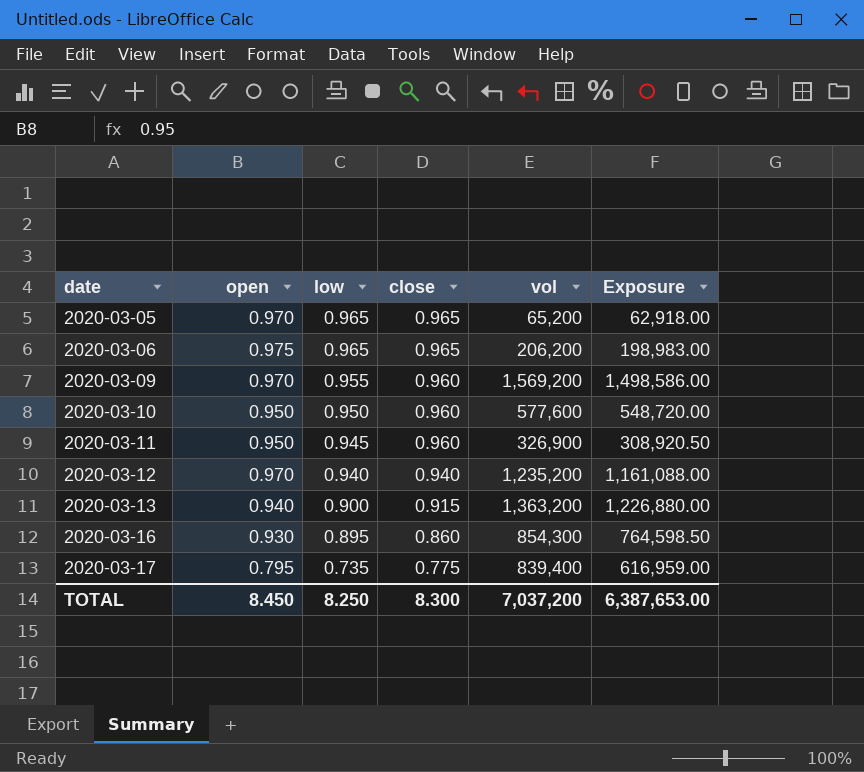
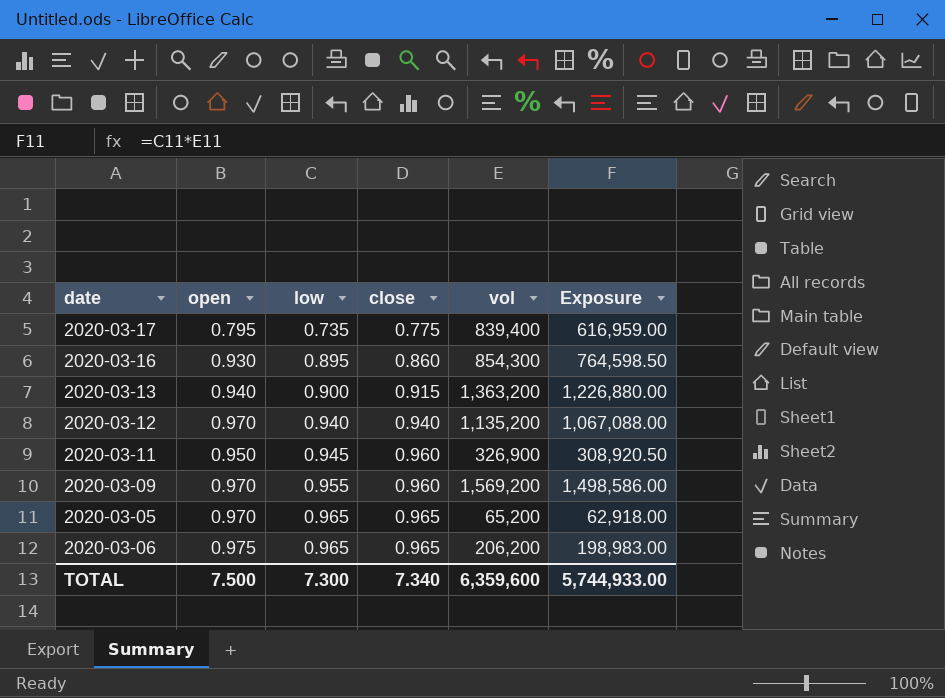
row order: date ascending -> low ascending
row 2020-03-10: 0.950 | 0.950 | 0.960 | 577,600 | 548,720.00 -> none
2020-03-12 | vol: 1,235,200 -> 1,135,200
2020-03-12 | Exposure: 1,161,088.00 -> 1,067,088.00
TOTAL | open: 8.450 -> 7.500
TOTAL | low: 8.250 -> 7.300
TOTAL | close: 8.300 -> 7.340
TOTAL | vol: 7,037,200 -> 6,359,600
TOTAL | Exposure: 6,387,653.00 -> 5,744,933.00

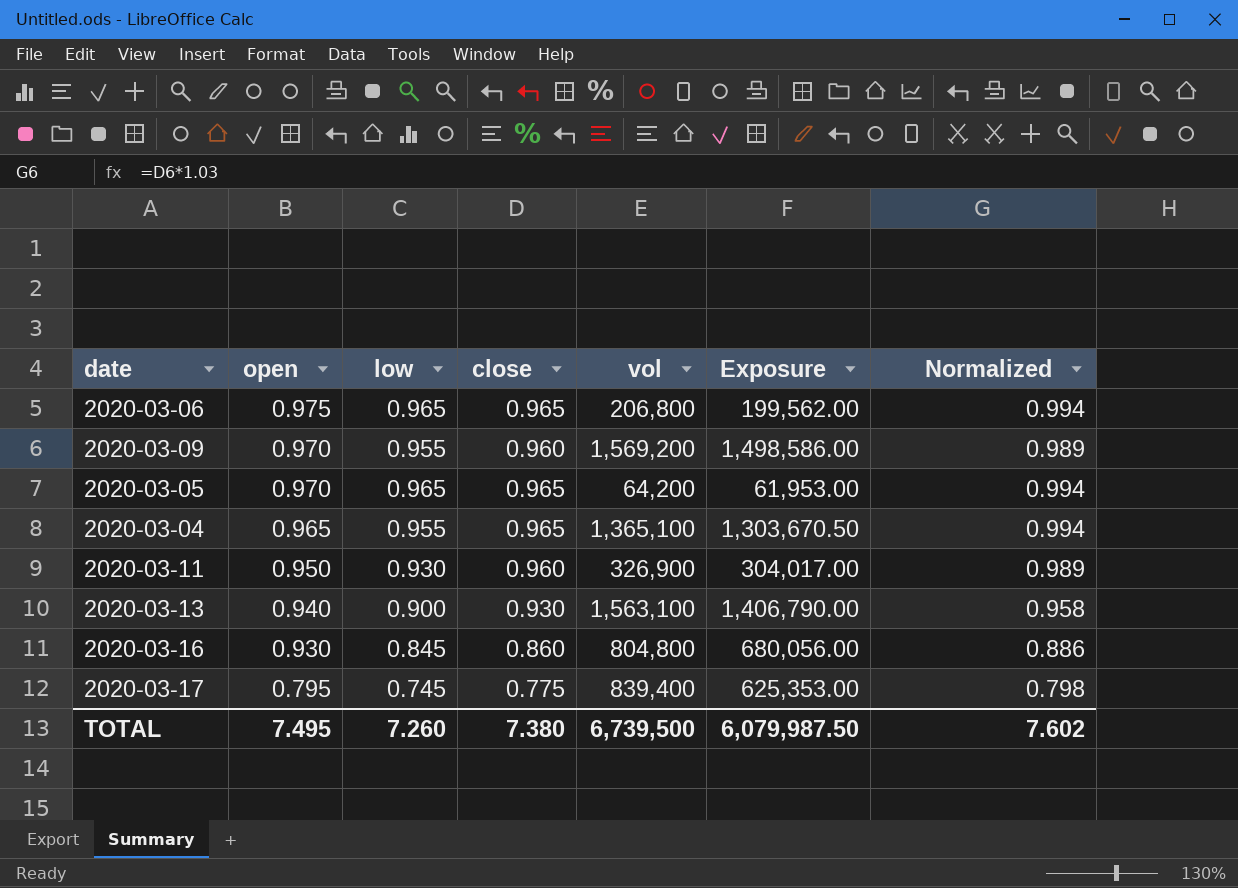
row order: low ascending -> open descending
column Normalized | formula: none -> [close] * 1.03
row 2020-03-12: 0.970 | 0.940 | 0.940 | 1,135,200 | 1,067,088.00 -> none
2020-03-06 | vol: 206,200 -> 206,800
2020-03-06 | Exposure: 198,983.00 -> 199,562.00
2020-03-05 | vol: 65,200 -> 64,200
2020-03-05 | Exposure: 62,918.00 -> 61,953.00
row 2020-03-04: none -> 0.965 | 0.955 | 0.965 | 1,365,100 | 1,303,670.50 | 0.994
2020-03-11 | low: 0.945 -> 0.930
2020-03-11 | Exposure: 308,920.50 -> 304,017.00
2020-03-13 | close: 0.915 -> 0.930
2020-03-13 | vol: 1,363,200 -> 1,563,100
2020-03-13 | Exposure: 1,226,880.00 -> 1,406,790.00
2020-03-16 | low: 0.895 -> 0.845
2020-03-16 | vol: 854,300 -> 804,800
2020-03-16 | Exposure: 764,598.50 -> 680,056.00
2020-03-17 | low: 0.735 -> 0.745
2020-03-17 | Exposure: 616,959.00 -> 625,353.00
TOTAL | open: 7.500 -> 7.495
TOTAL | low: 7.300 -> 7.260
TOTAL | close: 7.340 -> 7.380
TOTAL | vol: 6,359,600 -> 6,739,500
TOTAL | Exposure: 5,744,933.00 -> 6,079,987.50

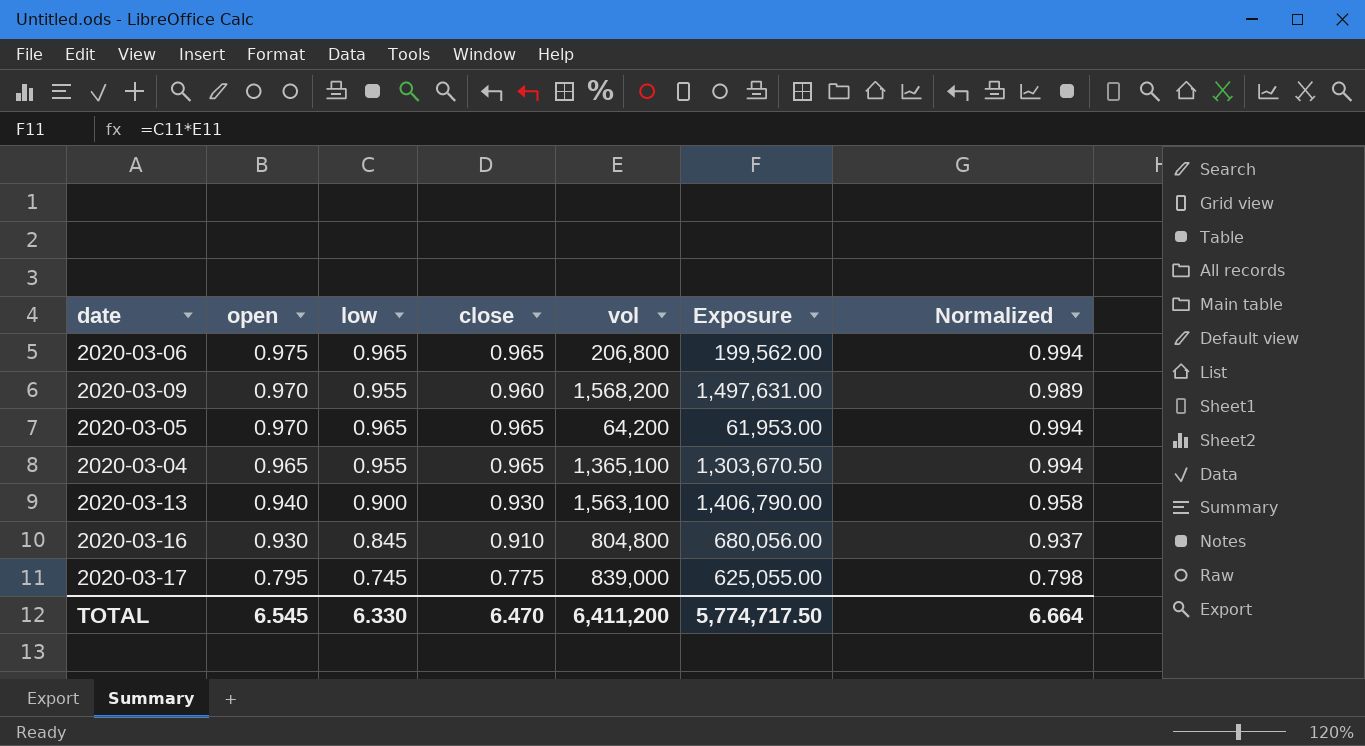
row 2020-03-11: 0.950 | 0.930 | 0.960 | 326,900 | 304,017.00 | 0.989 -> none
2020-03-09 | vol: 1,569,200 -> 1,568,200
2020-03-09 | Exposure: 1,498,586.00 -> 1,497,631.00
2020-03-16 | close: 0.860 -> 0.910
2020-03-16 | Normalized: 0.886 -> 0.937
2020-03-17 | vol: 839,400 -> 839,000
2020-03-17 | Exposure: 625,353.00 -> 625,055.00
TOTAL | open: 7.495 -> 6.545
TOTAL | low: 7.260 -> 6.330
TOTAL | close: 7.380 -> 6.470
TOTAL | vol: 6,739,500 -> 6,411,200
TOTAL | Exposure: 6,079,987.50 -> 5,774,717.50
TOTAL | Normalized: 7.602 -> 6.664

